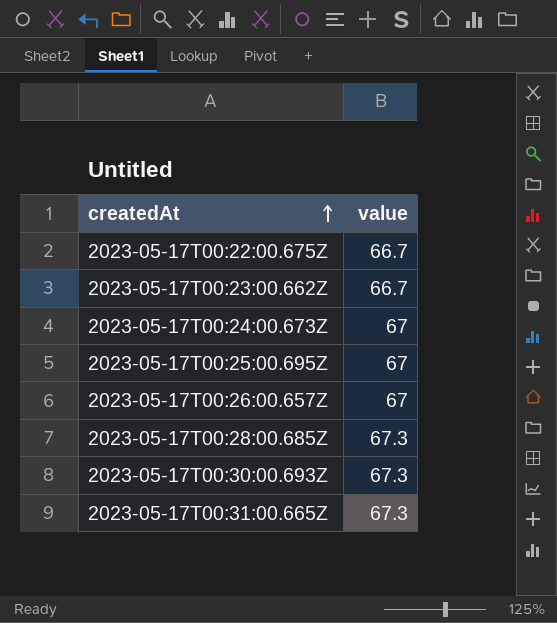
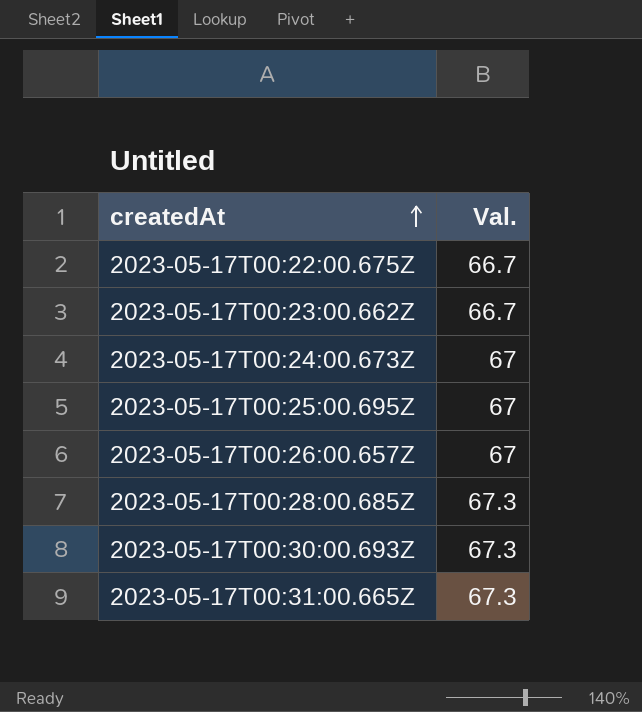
column name: value -> Val.

